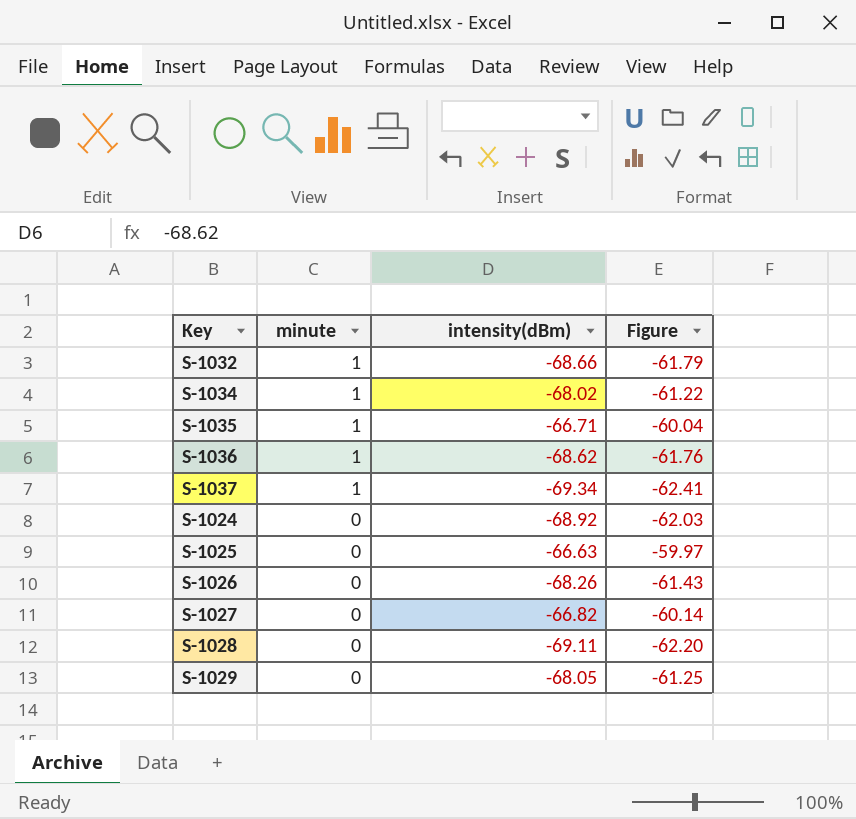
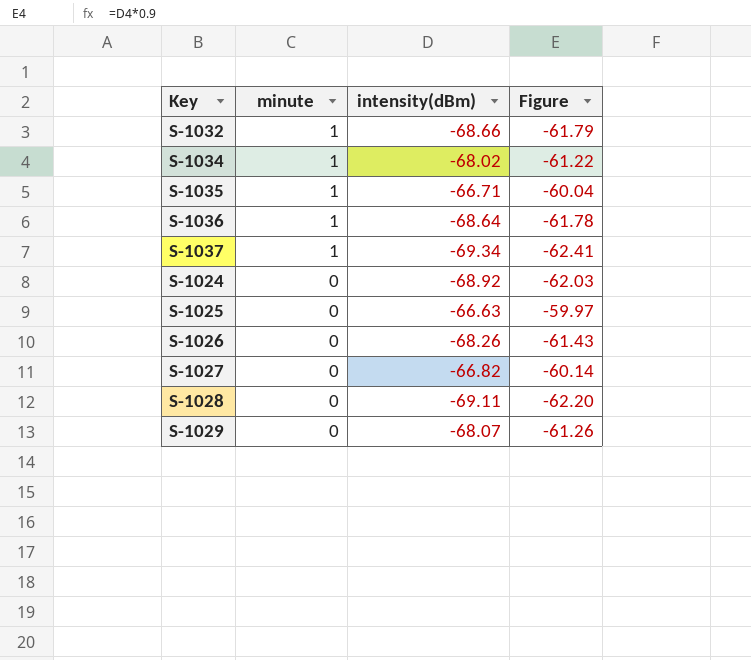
S-1036 | intensity(dBm): -68.62 -> -68.64
S-1036 | Figure: -61.76 -> -61.78
S-1029 | intensity(dBm): -68.05 -> -68.07
S-1029 | Figure: -61.25 -> -61.26

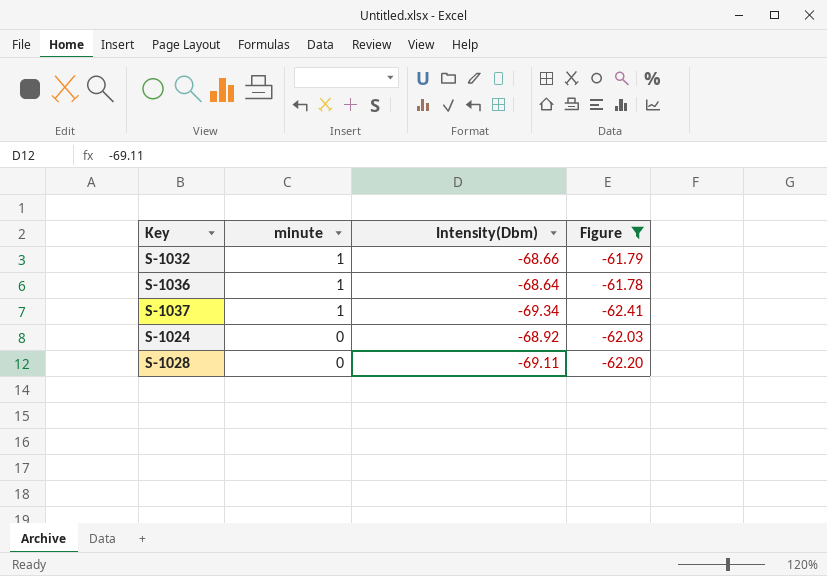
filter: none -> Figure <= -61.78
column name: intensity(dBm) -> Intensity(Dbm)

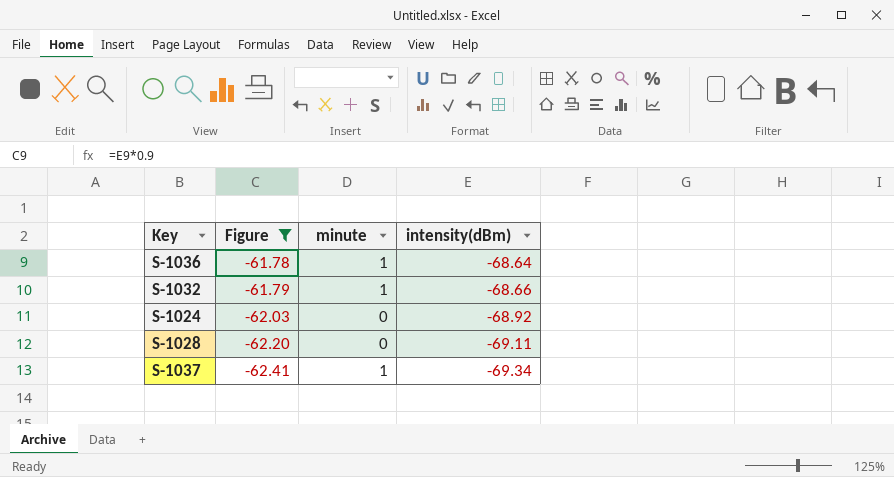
row order: minute descending -> Figure descending
column Figure | position: 4 -> 2
column name: Intensity(Dbm) -> intensity(dBm)

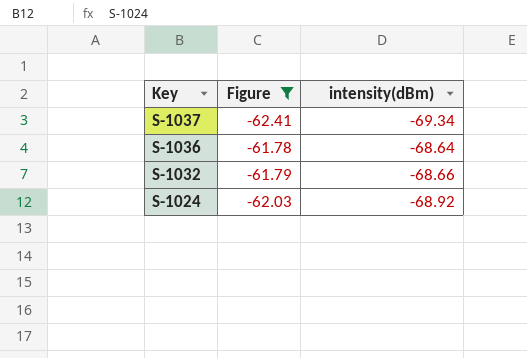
row order: Figure descending -> Key descending
column minute | position: 3 -> none
row S-1028: -62.20 | 0 | -69.11 -> none

